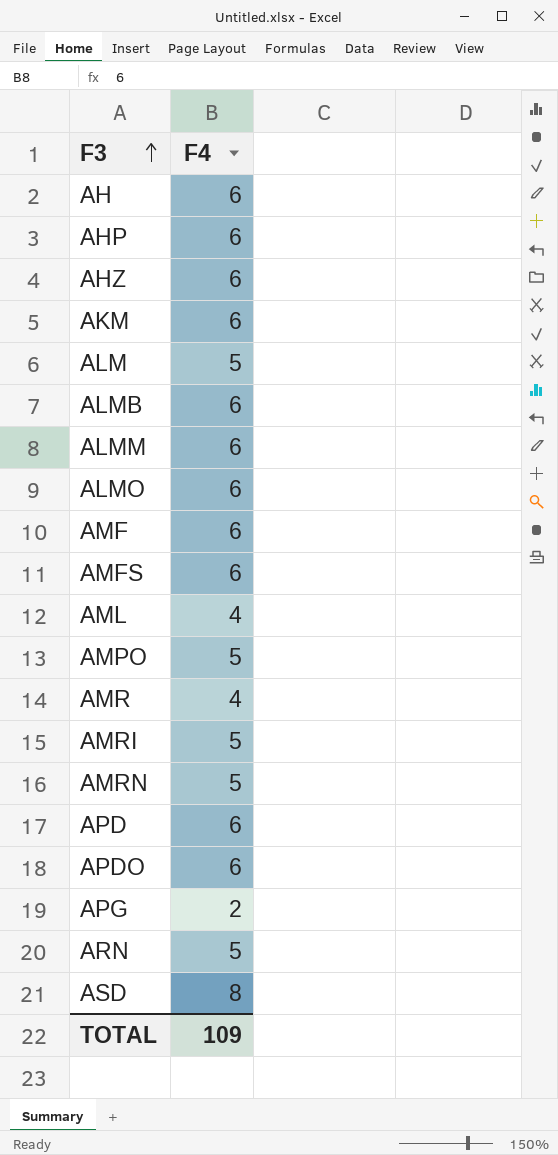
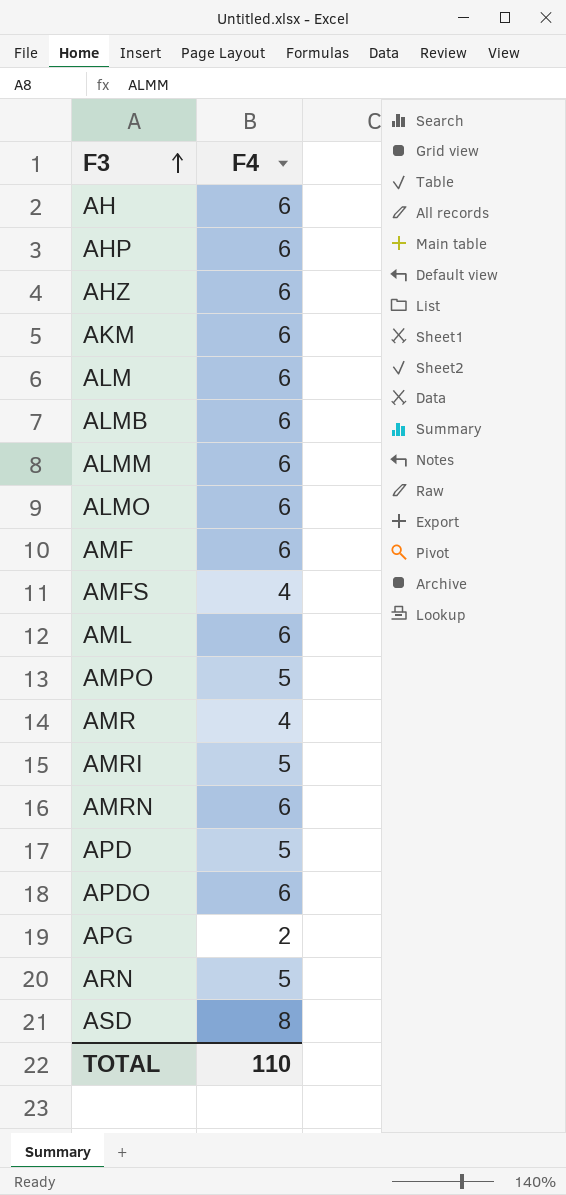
ALM | F4: 5 -> 6
AMFS | F4: 6 -> 4
AML | F4: 4 -> 6
AMRN | F4: 5 -> 6
APD | F4: 6 -> 5
TOTAL | F4: 109 -> 110

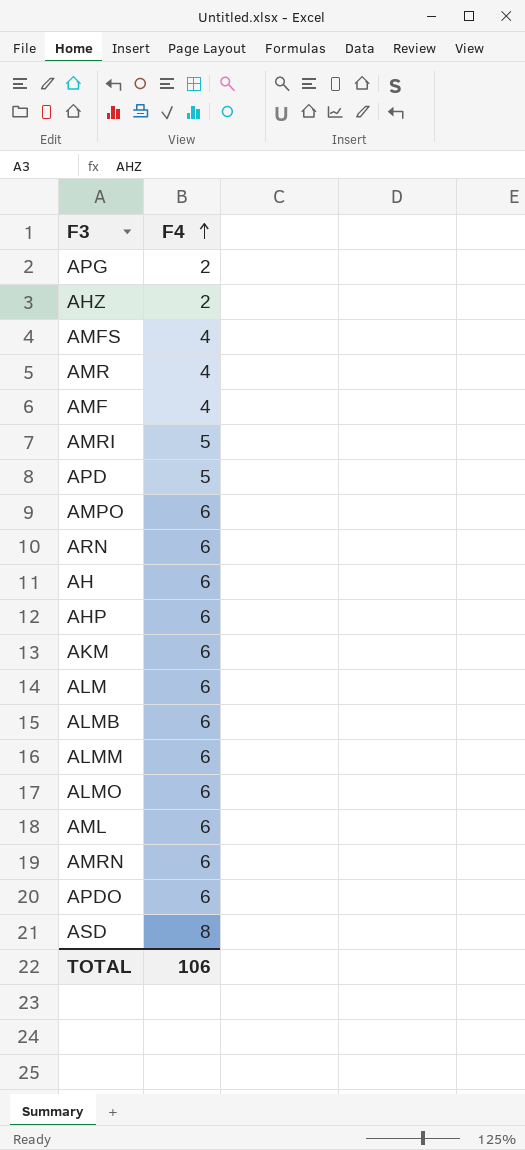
row order: F3 ascending -> F4 ascending
AHZ | F4: 6 -> 2
AMF | F4: 6 -> 4
AMPO | F4: 5 -> 6
ARN | F4: 5 -> 6
TOTAL | F4: 110 -> 106

